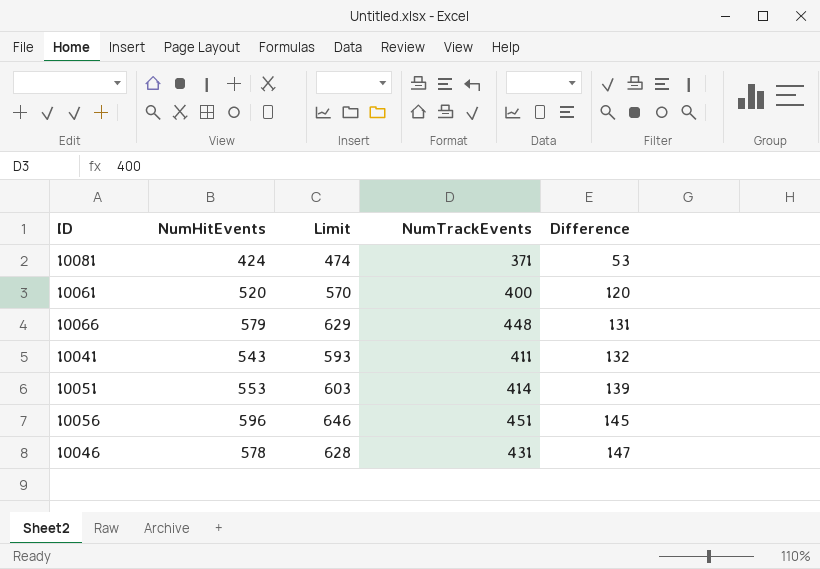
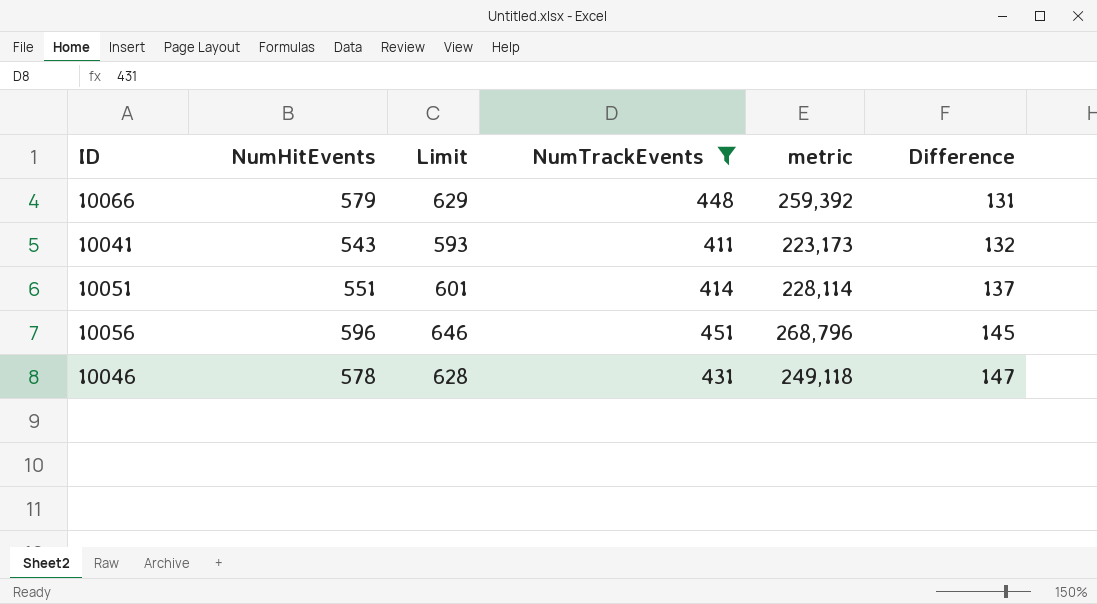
filter: none -> NumTrackEvents >= 411
column metric | formula: none -> [NumHitEvents] * [NumTrackEvents]
10051 | NumHitEvents: 553 -> 551
10051 | Limit: 603 -> 601
10051 | Difference: 139 -> 137

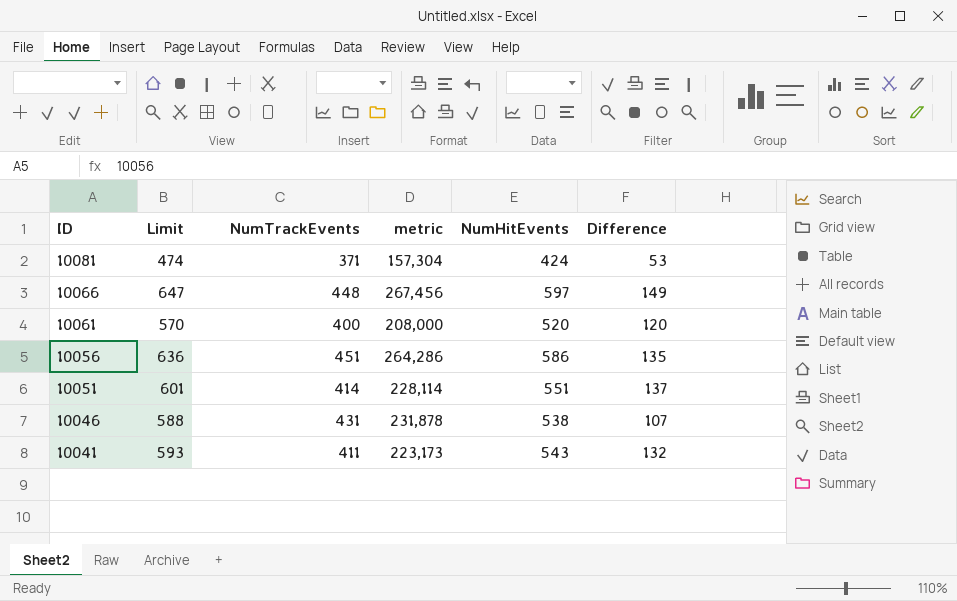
filter: NumTrackEvents >= 411 -> none
row order: Difference ascending -> ID descending
column NumHitEvents | position: 2 -> 5
10066 | Limit: 629 -> 647
10066 | metric: 259,392 -> 267,456
10066 | NumHitEvents: 579 -> 597
10066 | Difference: 131 -> 149
10056 | Limit: 646 -> 636
10056 | metric: 268,796 -> 264,286
10056 | NumHitEvents: 596 -> 586
10056 | Difference: 145 -> 135
10046 | Limit: 628 -> 588
10046 | metric: 249,118 -> 231,878
10046 | NumHitEvents: 578 -> 538
10046 | Difference: 147 -> 107

